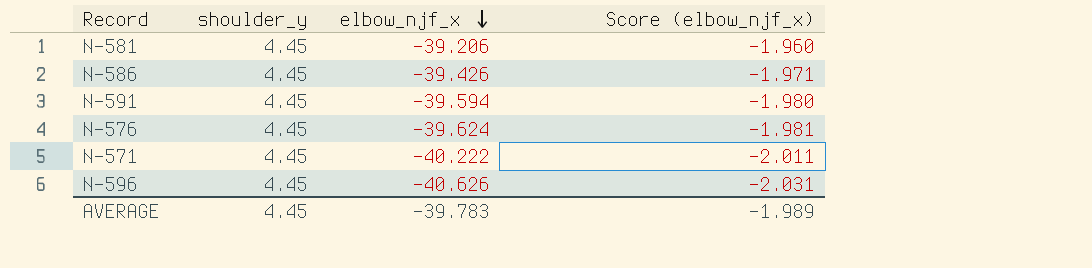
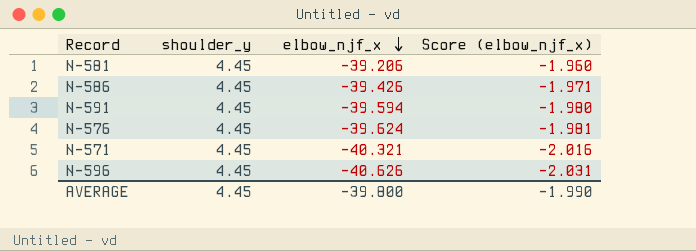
N-571 | elbow_njf_x: -40.222 -> -40.321
N-571 | Score (elbow_njf_x): -2.011 -> -2.016
AVERAGE | elbow_njf_x: -39.783 -> -39.800
AVERAGE | Score (elbow_njf_x): -1.989 -> -1.990

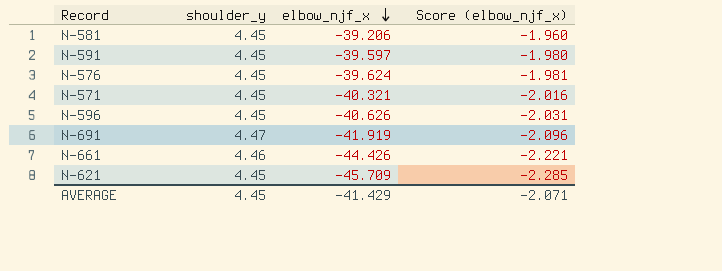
row N-586: 4.45 | -39.426 | -1.971 -> none
N-591 | elbow_njf_x: -39.594 -> -39.597
row N-691: none -> 4.47 | -41.919 | -2.096
row N-661: none -> 4.46 | -44.426 | -2.221
row N-621: none -> 4.45 | -45.709 | -2.285
AVERAGE | elbow_njf_x: -39.800 -> -41.429
AVERAGE | Score (elbow_njf_x): -1.990 -> -2.071

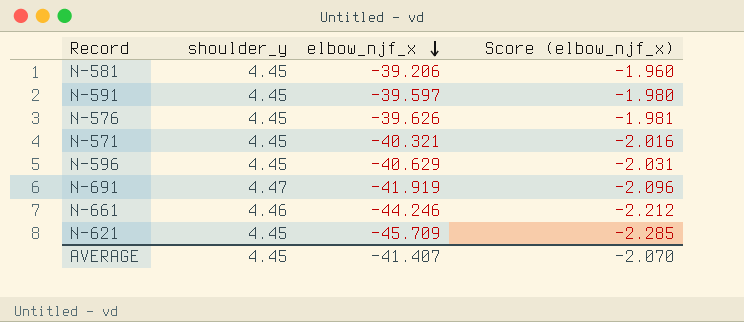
N-576 | elbow_njf_x: -39.624 -> -39.626
N-596 | elbow_njf_x: -40.626 -> -40.629
N-661 | elbow_njf_x: -44.426 -> -44.246
N-661 | Score (elbow_njf_x): -2.221 -> -2.212
AVERAGE | elbow_njf_x: -41.429 -> -41.407
AVERAGE | Score (elbow_njf_x): -2.071 -> -2.070

